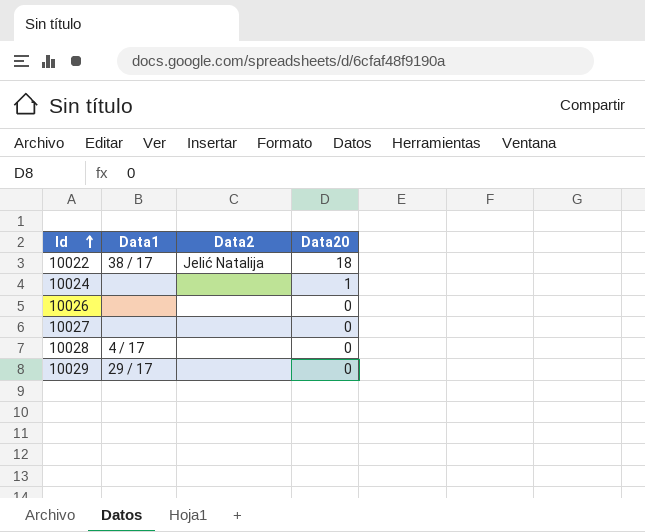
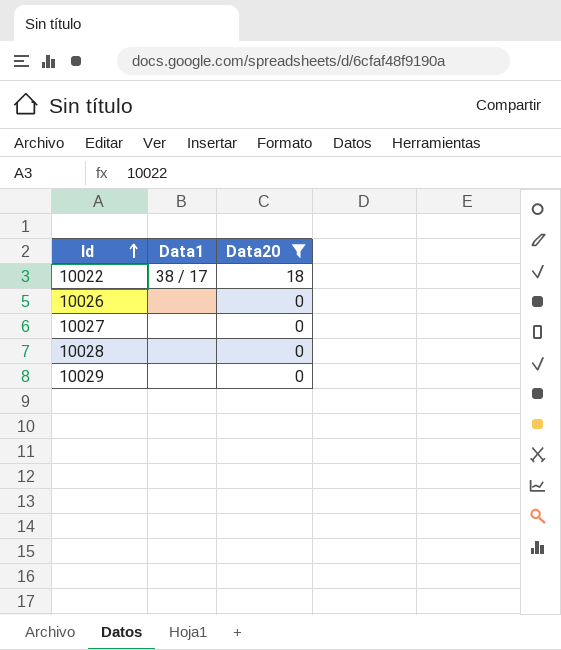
filter: none -> Data20 != 1
column Data2 | position: 3 -> none
10028 | Data1: 4 / 17 -> none
10029 | Data1: 29 / 17 -> none

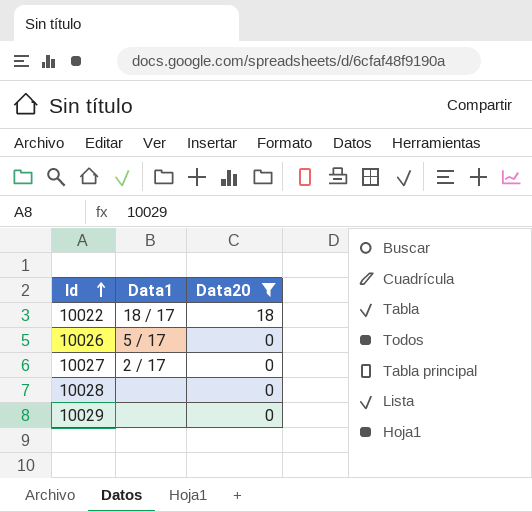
10022 | Data1: 38 / 17 -> 18 / 17
10026 | Data1: none -> 5 / 17
10027 | Data1: none -> 2 / 17

